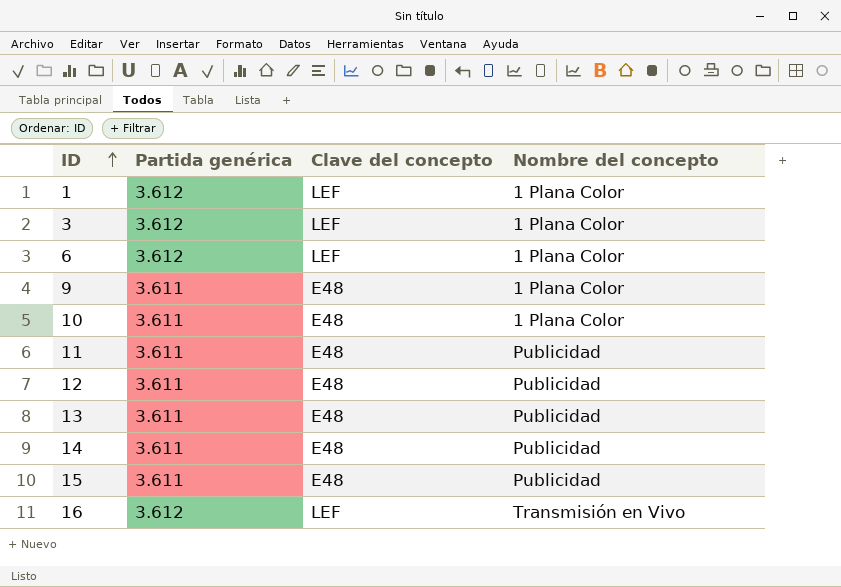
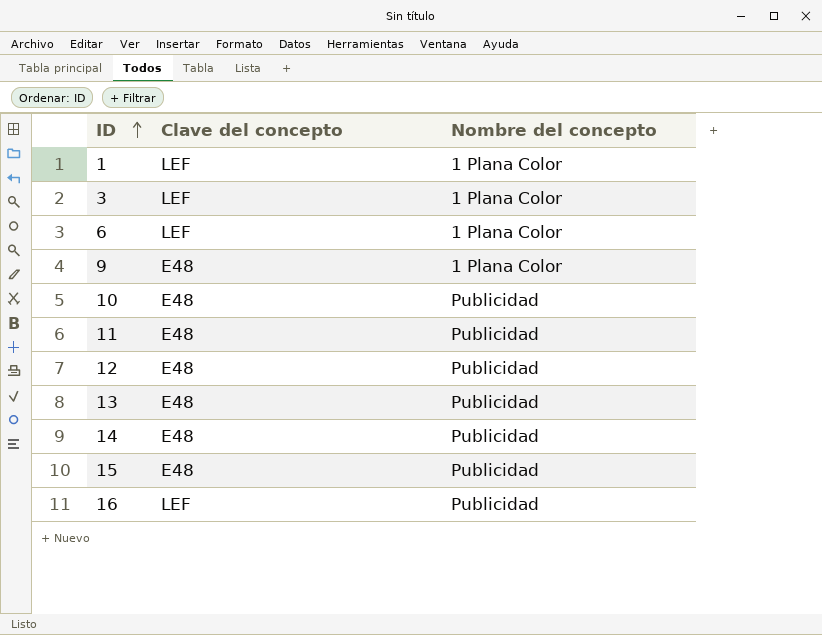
column Partida genérica | position: 2 -> none
10 | Nombre del concepto: 1 Plana Color -> Publicidad
16 | Nombre del concepto: Transmisión en Vivo -> Publicidad

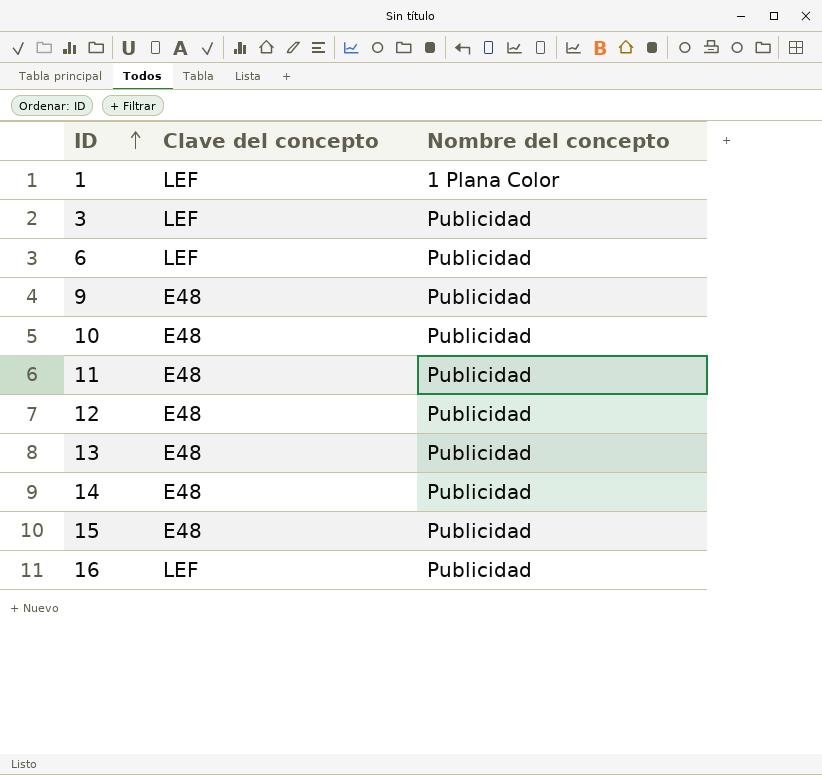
3 | Nombre del concepto: 1 Plana Color -> Publicidad
6 | Nombre del concepto: 1 Plana Color -> Publicidad
9 | Nombre del concepto: 1 Plana Color -> Publicidad

